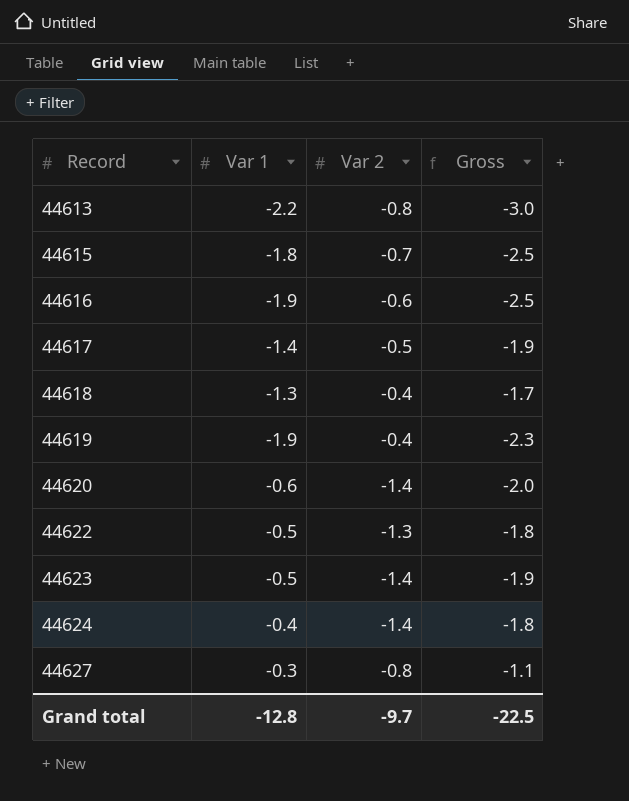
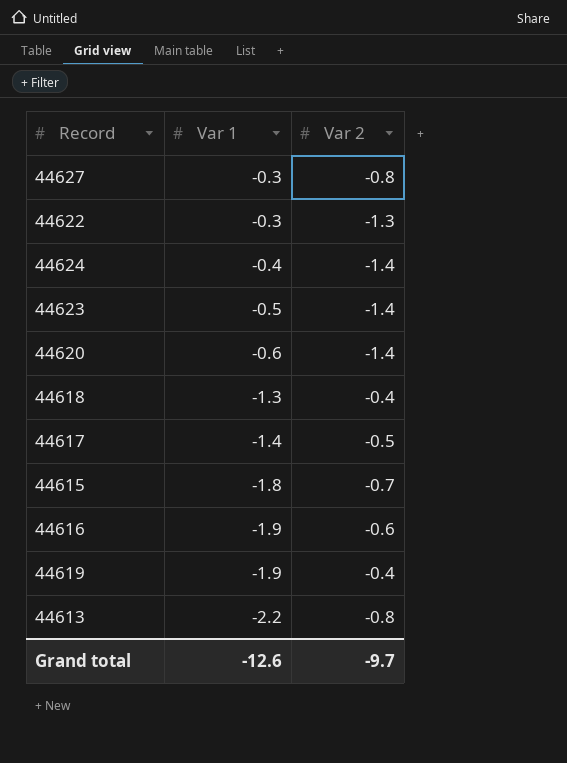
row order: Record ascending -> Var 1 descending
column Gross | formula: [Var 1] + [Var 2] -> none
44622 | Var 1: -0.5 -> -0.3
Grand total | Var 1: -12.8 -> -12.6

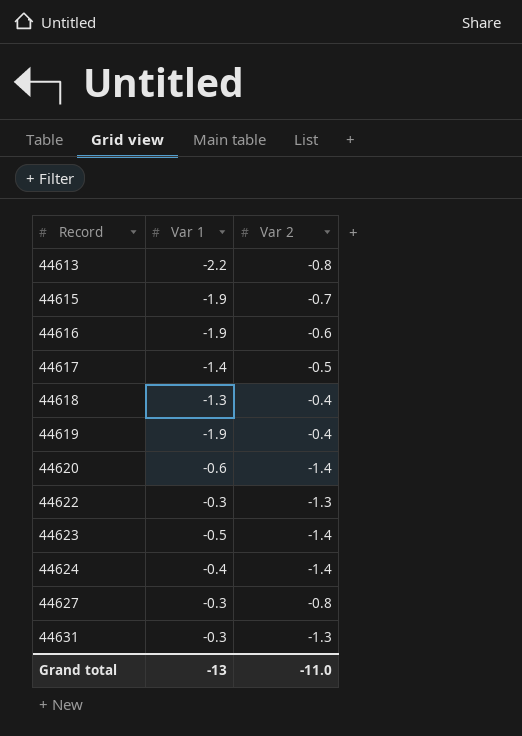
row order: Var 1 descending -> Record ascending
44615 | Var 1: -1.8 -> -1.9
row 44631: none -> -0.3 | -1.3
Grand total | Var 1: -12.6 -> -13
Grand total | Var 2: -9.7 -> -11.0

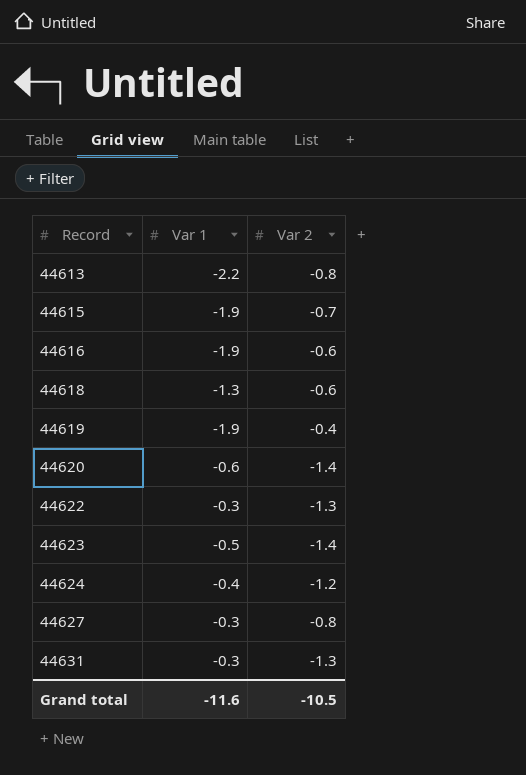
row 44617: -1.4 | -0.5 -> none
44618 | Var 2: -0.4 -> -0.6
44624 | Var 2: -1.4 -> -1.2
Grand total | Var 1: -13 -> -11.6
Grand total | Var 2: -11.0 -> -10.5

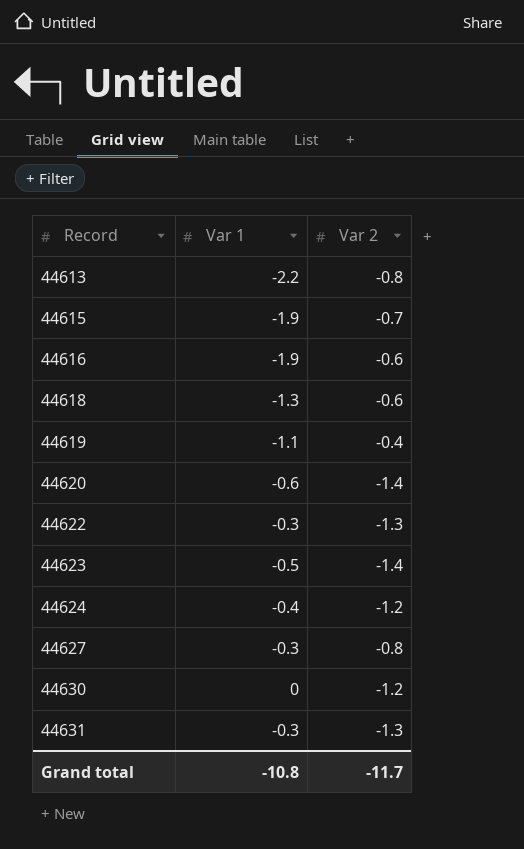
44619 | Var 1: -1.9 -> -1.1
row 44630: none -> 0 | -1.2
Grand total | Var 1: -11.6 -> -10.8
Grand total | Var 2: -10.5 -> -11.7

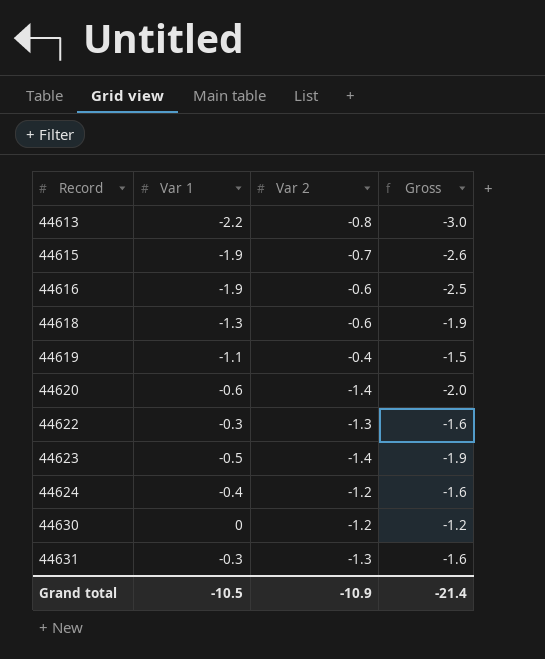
column Gross | formula: none -> [Var 1] + [Var 2]
row 44627: -0.3 | -0.8 -> none
Grand total | Var 1: -10.8 -> -10.5
Grand total | Var 2: -11.7 -> -10.9

